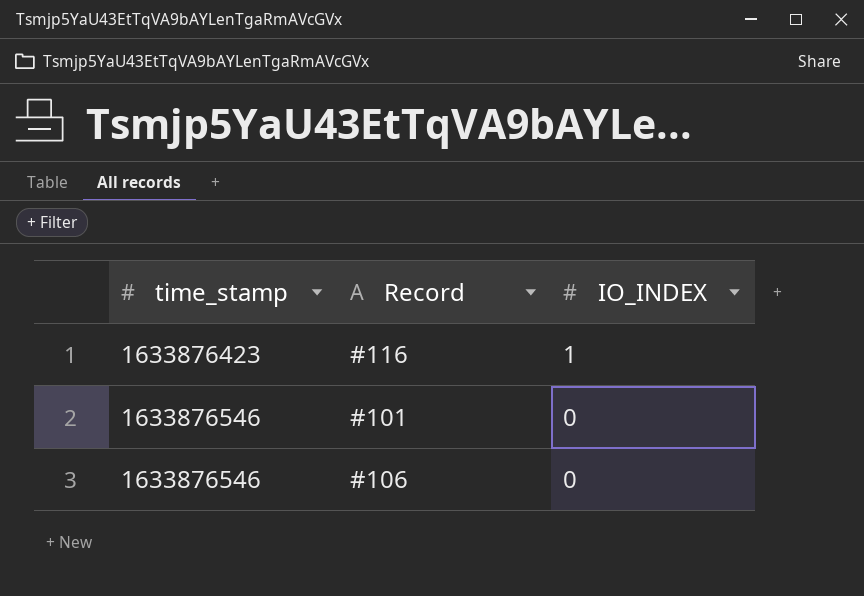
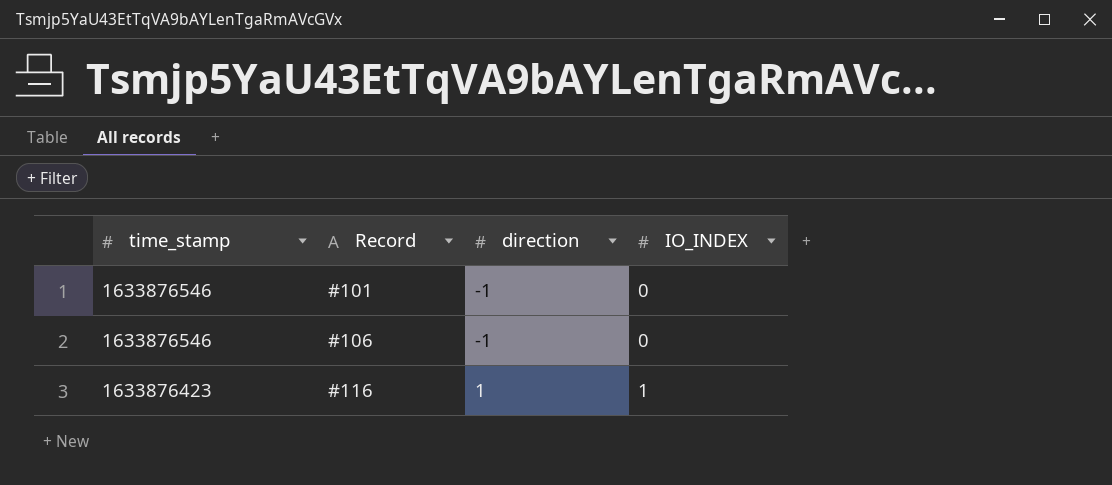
row order: time_stamp ascending -> time_stamp descending
column direction | position: none -> 3

